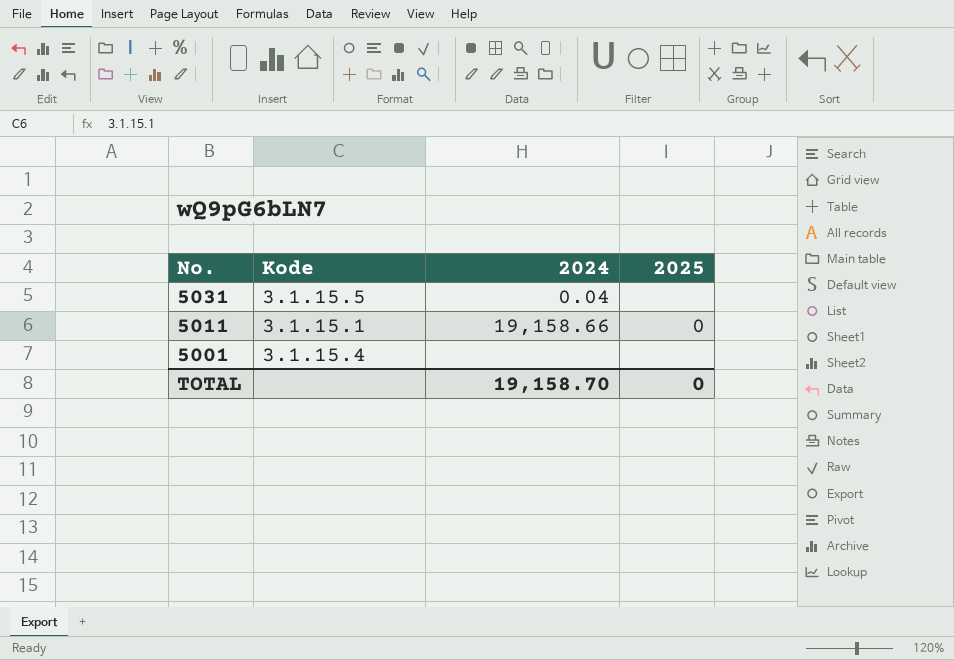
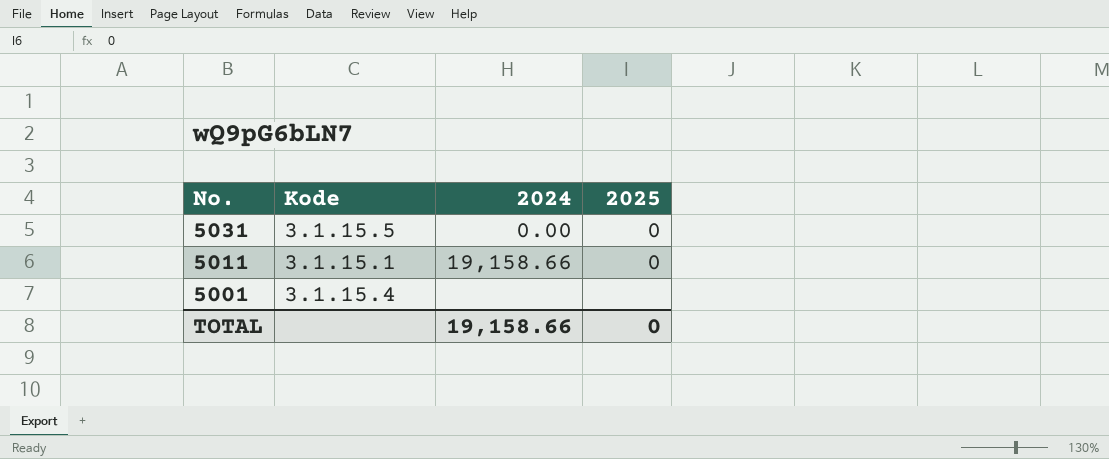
5031 | 2024: 0.04 -> 0.00
5031 | 2025: none -> 0
TOTAL | 2024: 19,158.70 -> 19,158.66

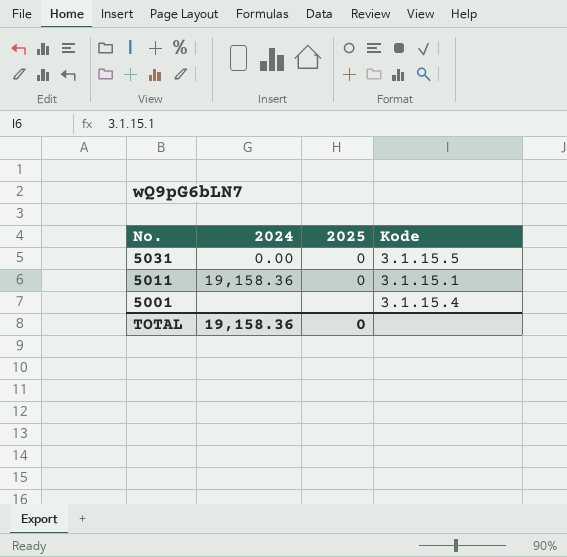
column Kode | position: 2 -> 4
5011 | 2024: 19,158.66 -> 19,158.36
TOTAL | 2024: 19,158.66 -> 19,158.36

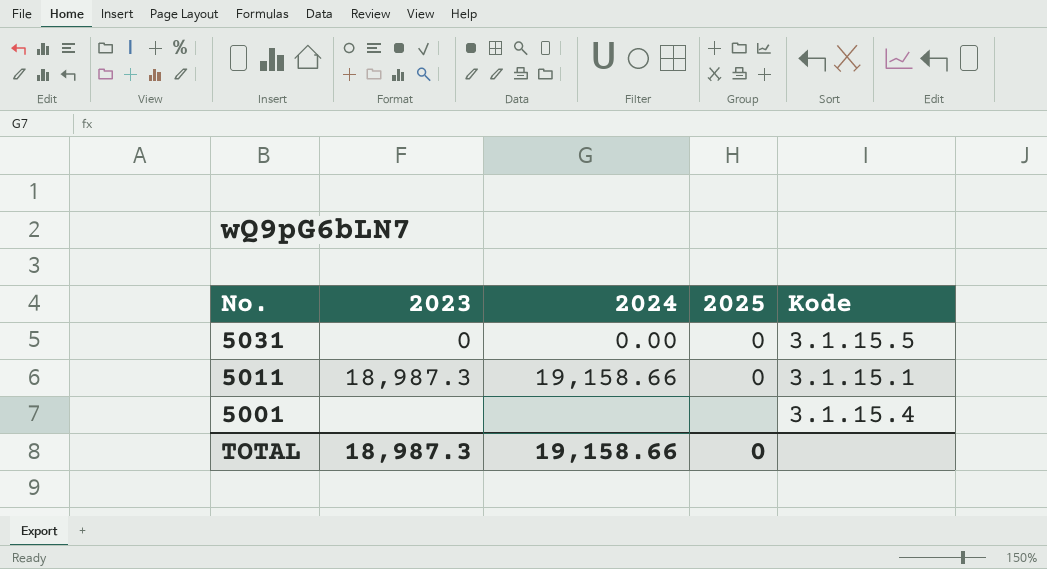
column 2023 | position: none -> 2
5011 | 2024: 19,158.36 -> 19,158.66
TOTAL | 2024: 19,158.36 -> 19,158.66

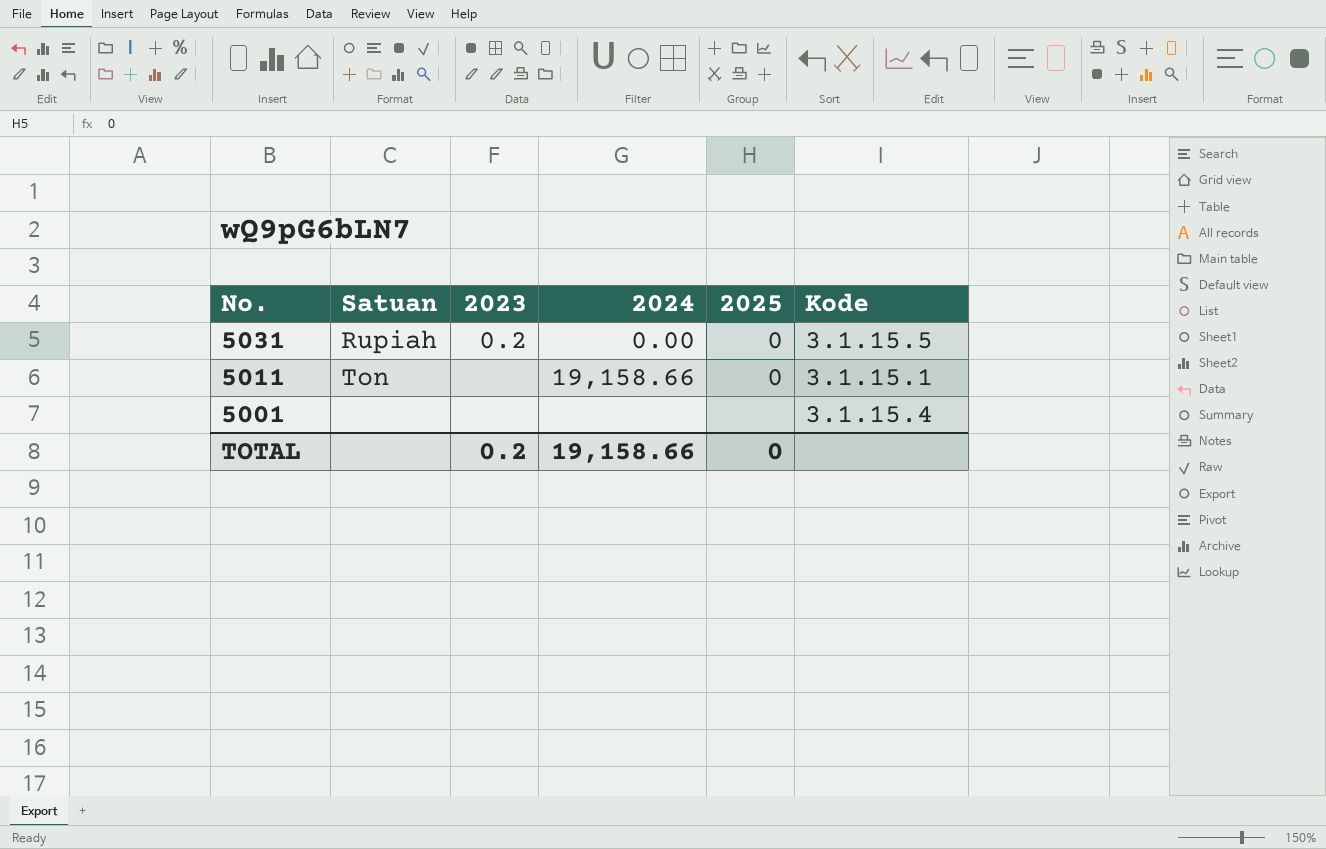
column Satuan | position: none -> 2
5031 | 2023: 0 -> 0.2
5011 | 2023: 18,987.3 -> none
TOTAL | 2023: 18,987.3 -> 0.2

